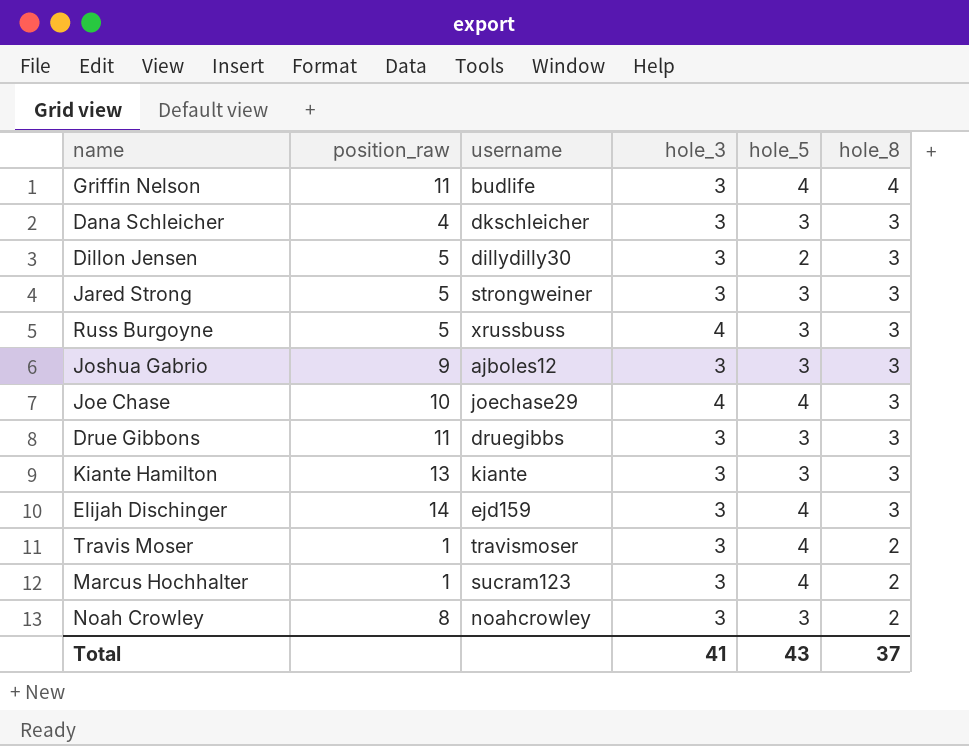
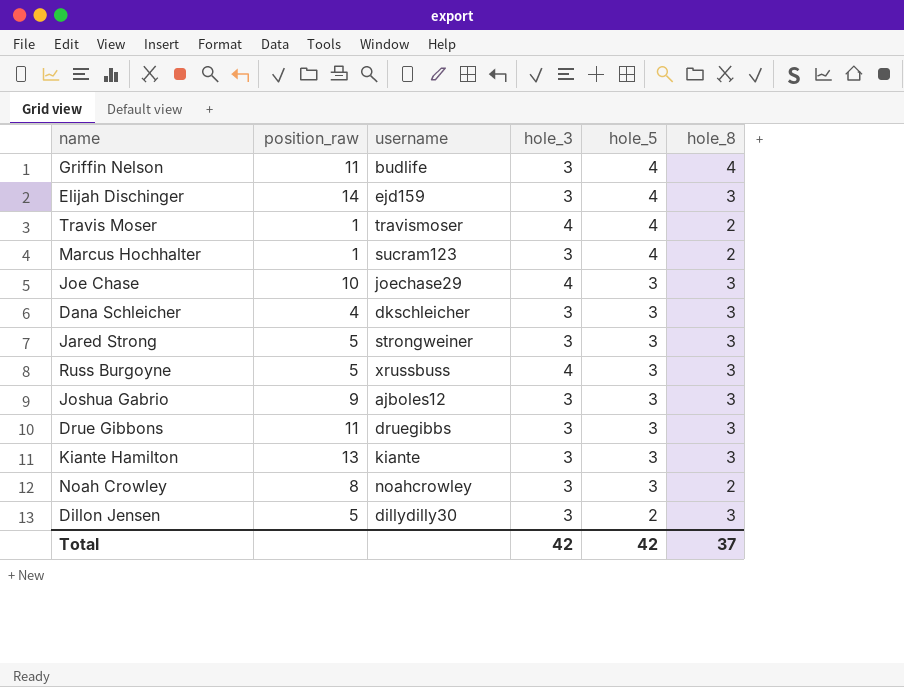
row order: hole_8 descending -> hole_5 descending
Travis Moser | hole_3: 3 -> 4
Joe Chase | hole_5: 4 -> 3
Total | hole_3: 41 -> 42
Total | hole_5: 43 -> 42

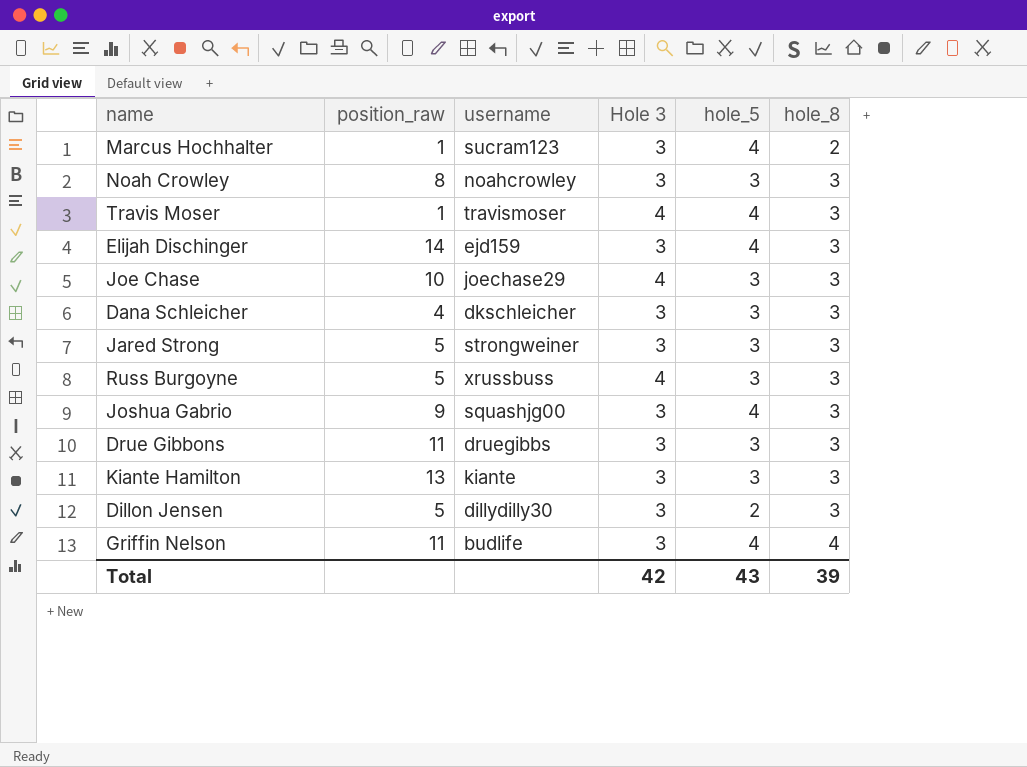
row order: hole_5 descending -> hole_8 ascending
column name: hole_3 -> Hole 3
Noah Crowley | hole_8: 2 -> 3
Travis Moser | hole_8: 2 -> 3
Joshua Gabrio | username: ajboles12 -> squashjg00
Joshua Gabrio | hole_5: 3 -> 4
Total | hole_5: 42 -> 43
Total | hole_8: 37 -> 39

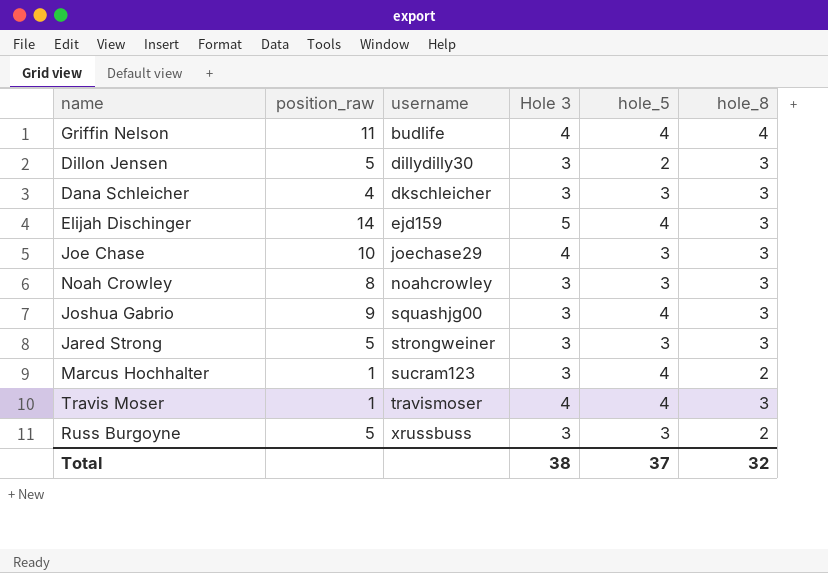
row order: hole_8 ascending -> username ascending
row Drue Gibbons: 11 | druegibbs | 3 | 3 | 3 -> none
row Kiante Hamilton: 13 | kiante | 3 | 3 | 3 -> none
Griffin Nelson | Hole 3: 3 -> 4
Elijah Dischinger | Hole 3: 3 -> 5
Russ Burgoyne | Hole 3: 4 -> 3
Russ Burgoyne | hole_8: 3 -> 2
Total | Hole 3: 42 -> 38
Total | hole_5: 43 -> 37
Total | hole_8: 39 -> 32

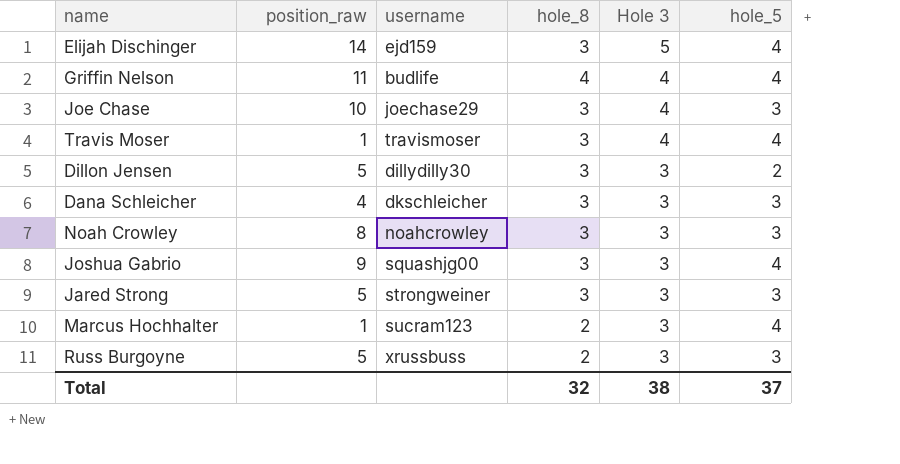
row order: username ascending -> Hole 3 descending
column hole_8 | position: 6 -> 4

